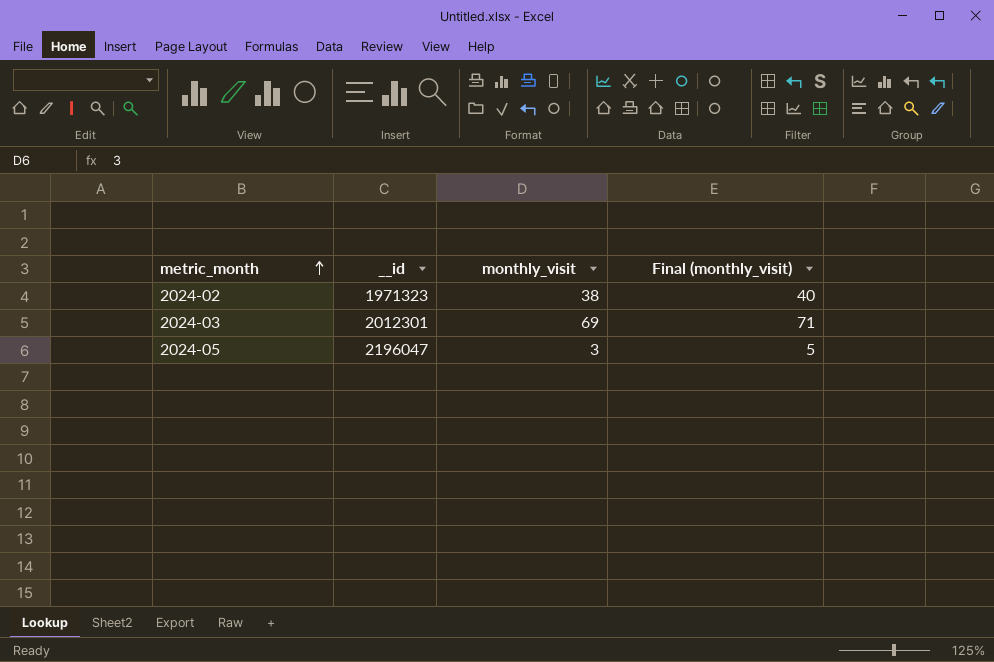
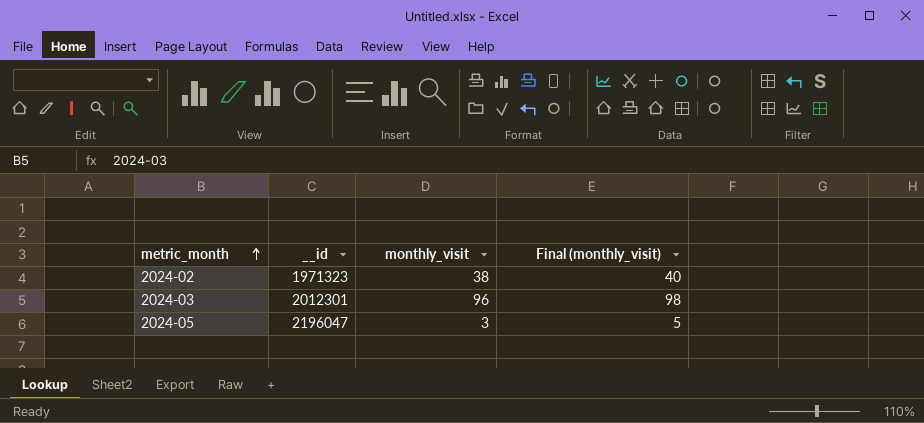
2024-03 | monthly_visit: 69 -> 96
2024-03 | Final (monthly_visit): 71 -> 98

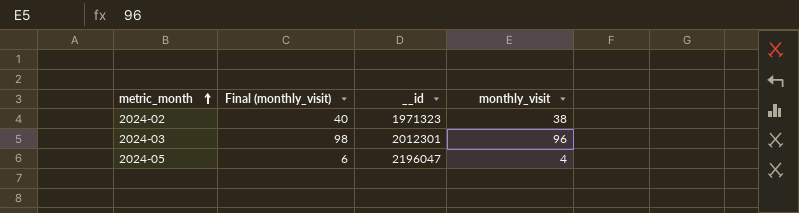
column Final (monthly_visit) | position: 4 -> 2
2024-05 | Final (monthly_visit): 5 -> 6
2024-05 | monthly_visit: 3 -> 4

